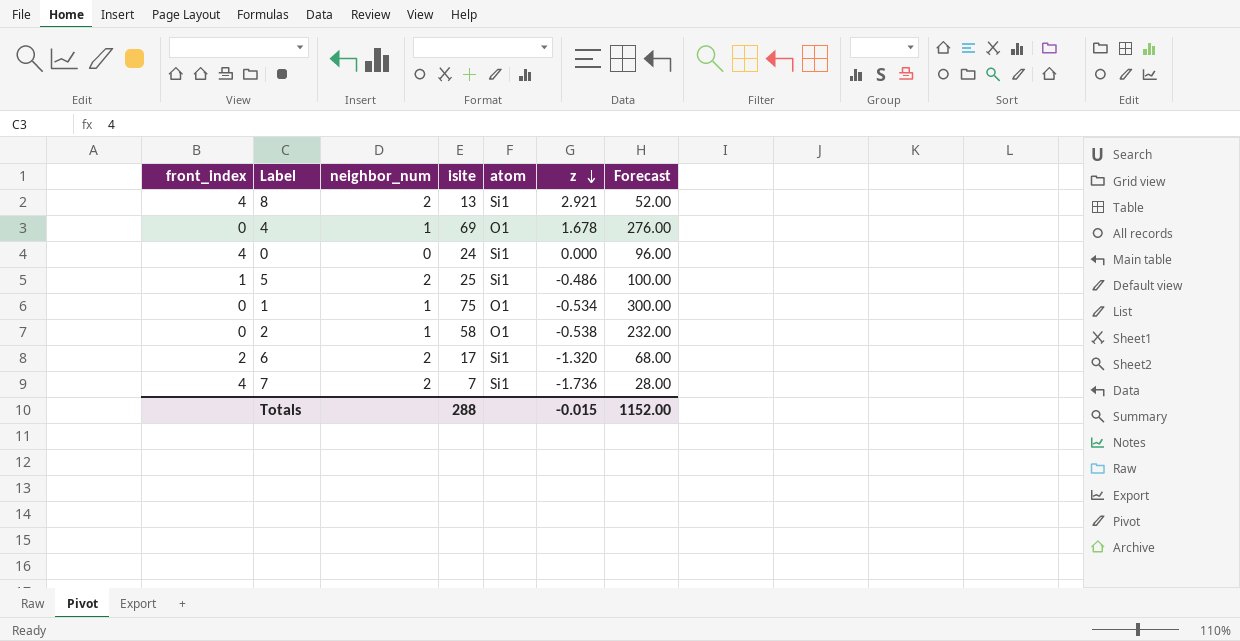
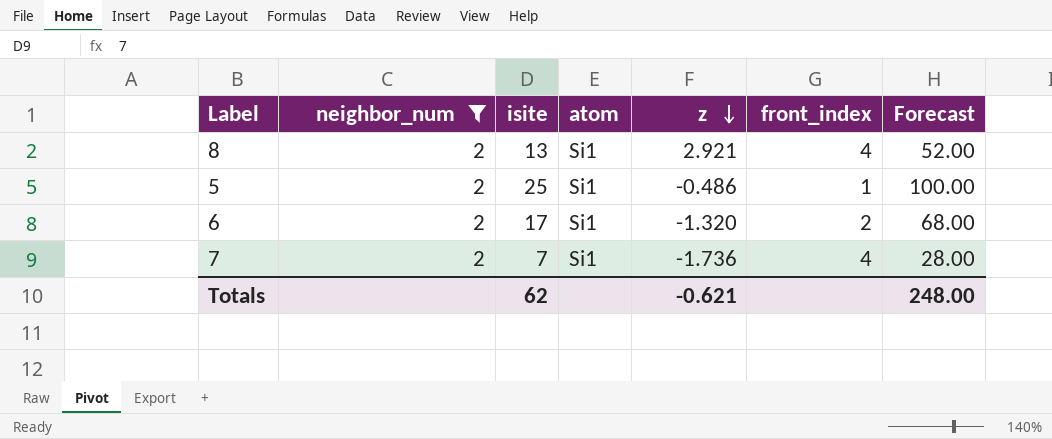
filter: none -> neighbor_num = 2
column front_index | position: 1 -> 6
Totals | isite: 288 -> 62
Totals | z: -0.015 -> -0.621
Totals | Forecast: 1152.00 -> 248.00

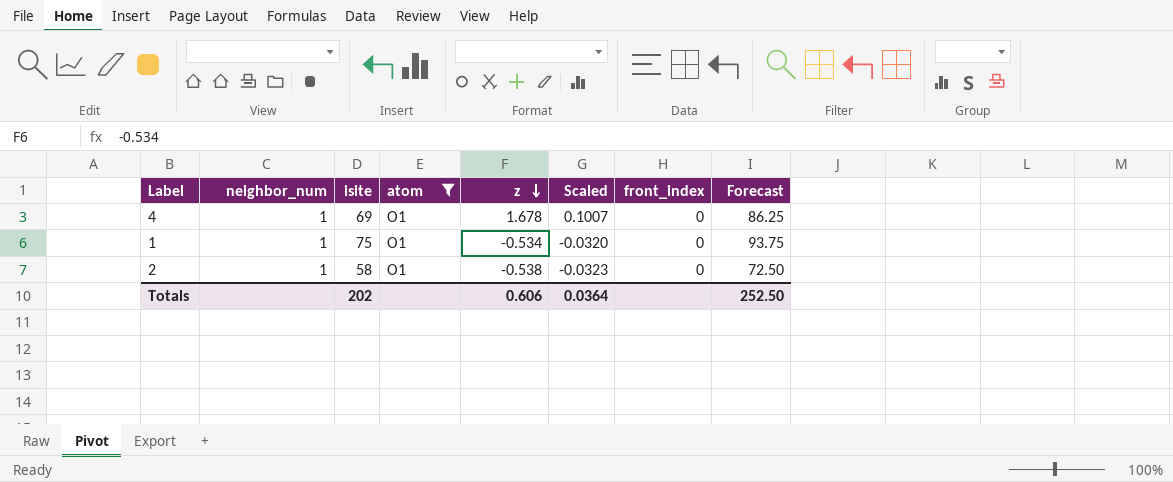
filter: neighbor_num = 2 -> atom = O1
column Scaled | formula: none -> [z] * 0.06
column Forecast | formula: [isite] * 4 -> [isite] * 1.25
Totals | isite: 62 -> 202
Totals | z: -0.621 -> 0.606
Totals | Forecast: 248.00 -> 252.50

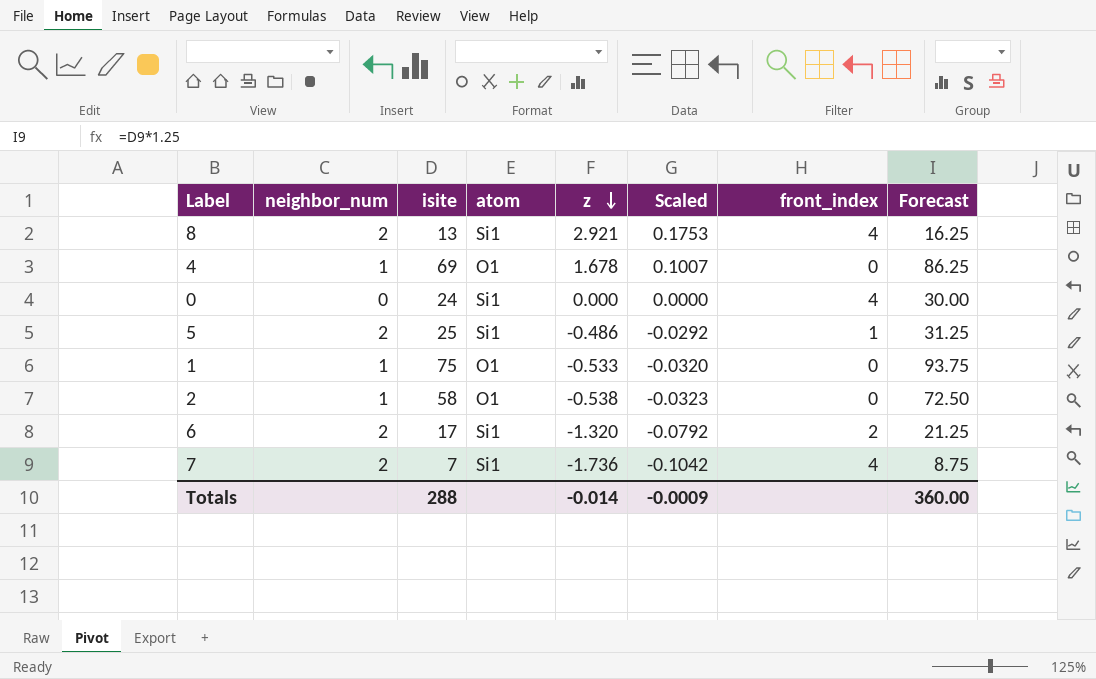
filter: atom = O1 -> none
1 | z: -0.534 -> -0.533
Totals | isite: 202 -> 288
Totals | z: 0.606 -> -0.014
Totals | Scaled: 0.0364 -> -0.0009
Totals | Forecast: 252.50 -> 360.00

